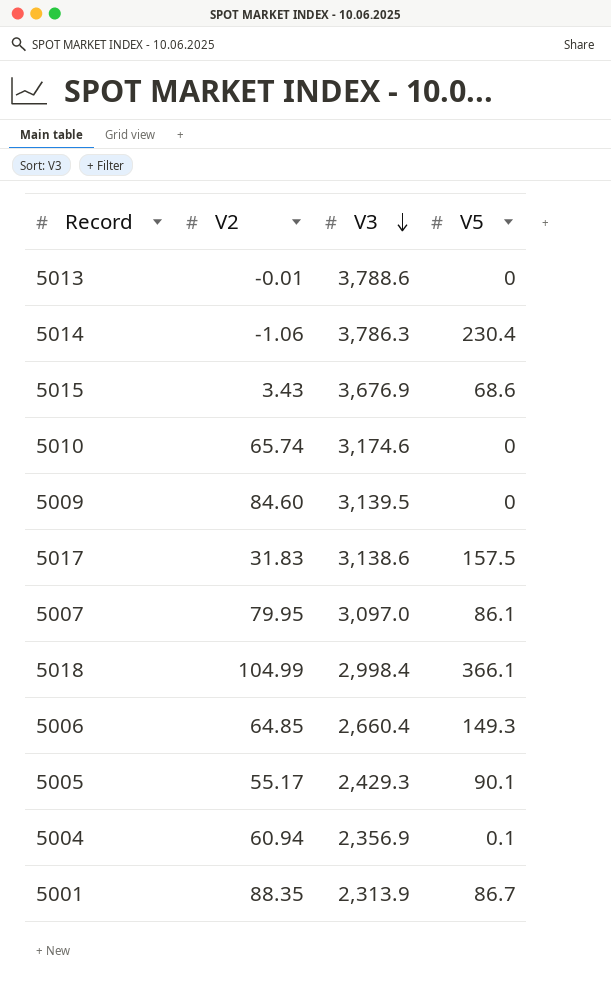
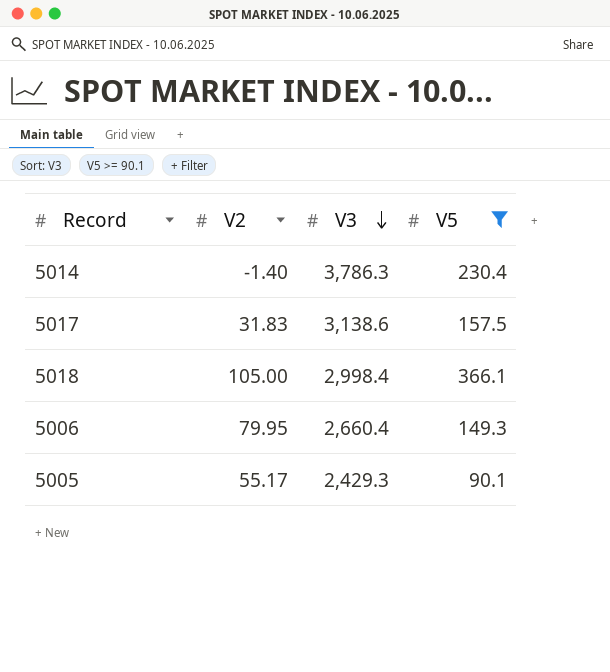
filter: none -> V5 >= 90.1
5014 | V2: -1.06 -> -1.40
5018 | V2: 104.99 -> 105.00
5006 | V2: 64.85 -> 79.95

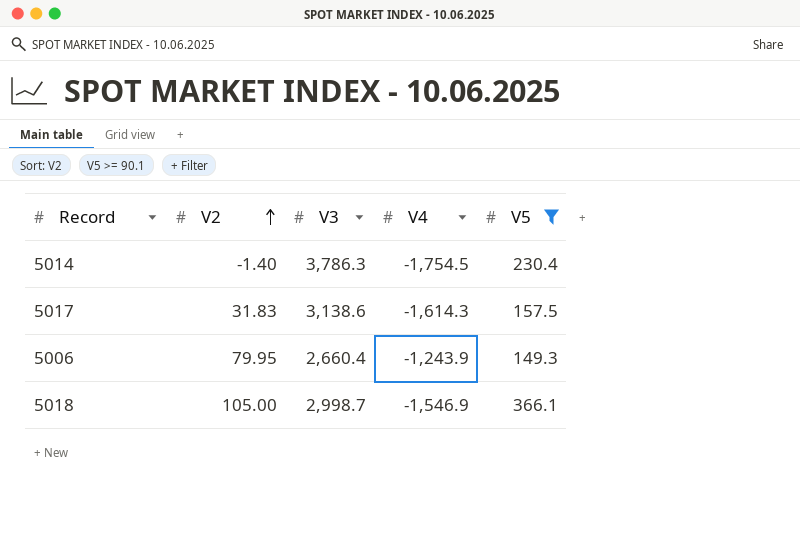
row order: V3 descending -> V2 ascending
column V4 | position: none -> 4
row 5005: 55.17 | 2,429.3 | 90.1 -> none
5018 | V3: 2,998.4 -> 2,998.7

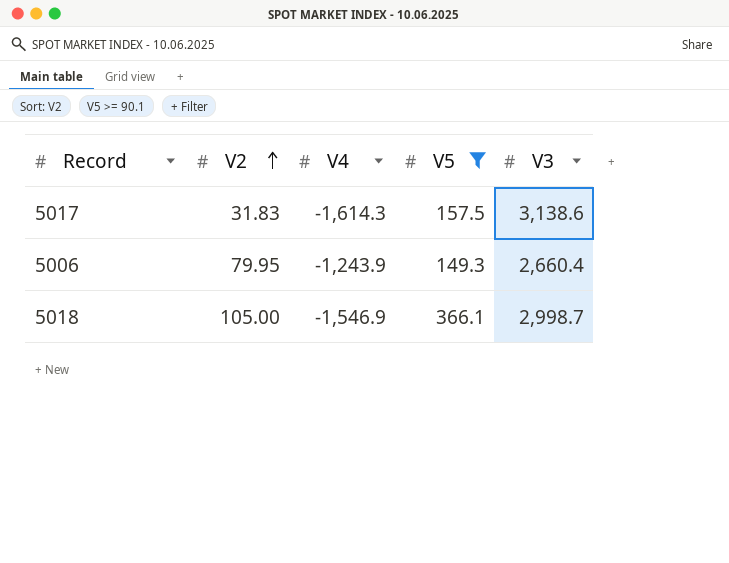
column V3 | position: 3 -> 5
row 5014: -1.40 | 3,786.3 | -1,754.5 | 230.4 -> none

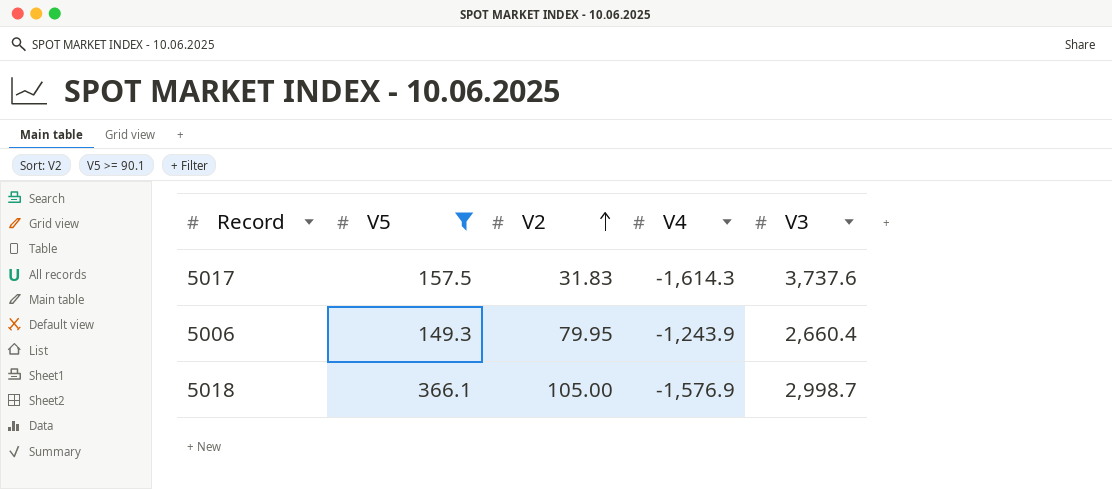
column V5 | position: 4 -> 2
5017 | V3: 3,138.6 -> 3,737.6
5018 | V4: -1,546.9 -> -1,576.9

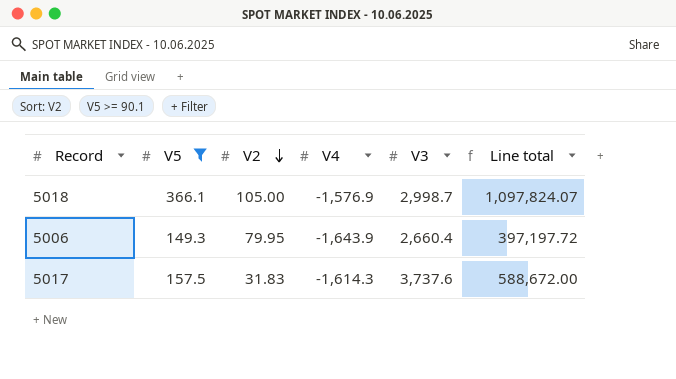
row order: V2 ascending -> V2 descending
column Line total | formula: none -> [V5] * [V3]
5006 | V4: -1,243.9 -> -1,643.9

